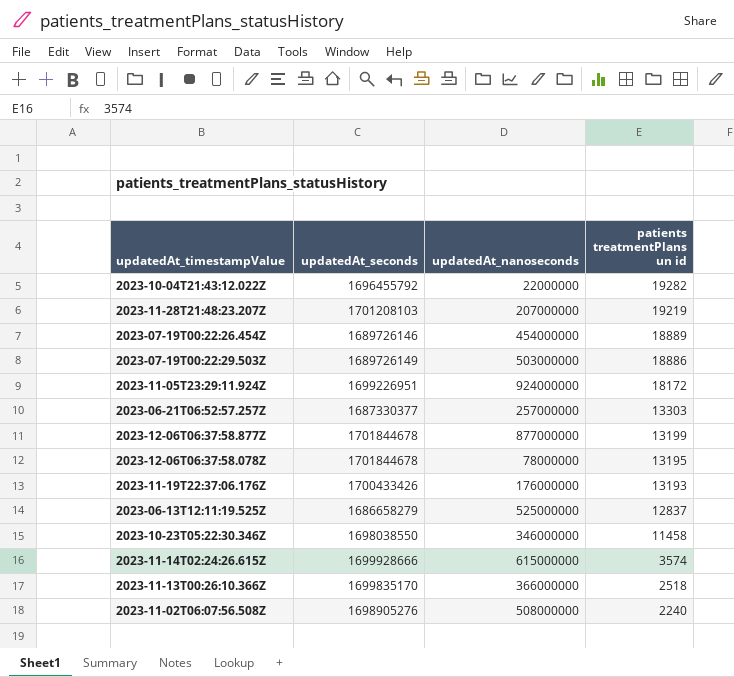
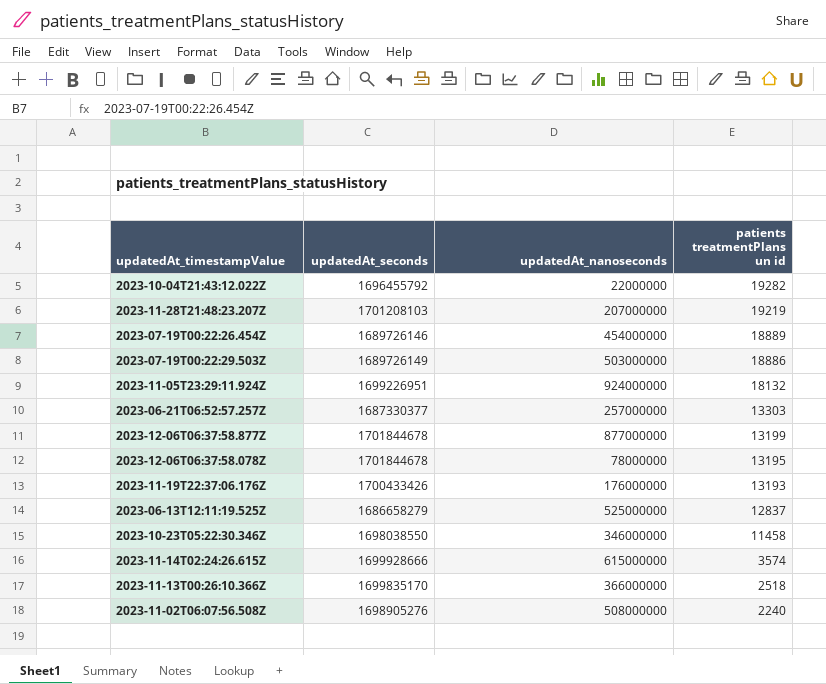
2023-11-05T23:29:11.924Z | patients treatmentPlans un id: 18172 -> 18132

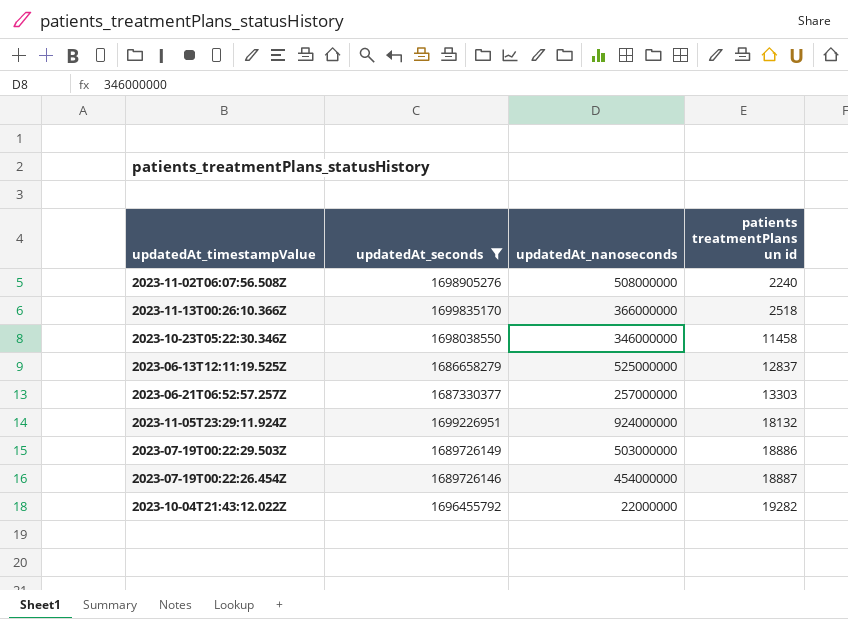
filter: none -> updatedAt_seconds <= 1699835170
row order: patients treatmentPlans un id descending -> patients treatmentPlans un id ascending
2023-07-19T00:22:26.454Z | patients treatmentPlans un id: 18889 -> 18887

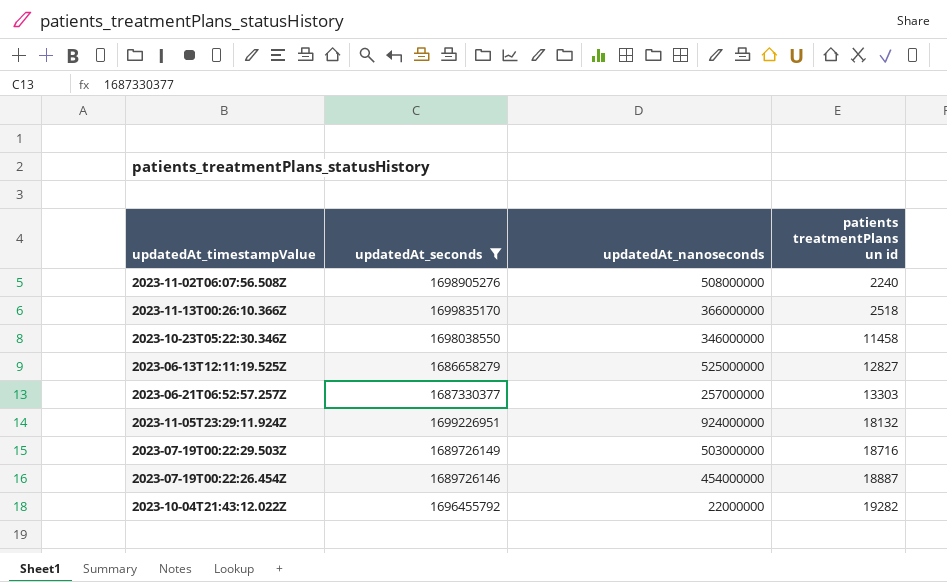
2023-06-13T12:11:19.525Z | patients treatmentPlans un id: 12837 -> 12827
2023-07-19T00:22:29.503Z | patients treatmentPlans un id: 18886 -> 18716

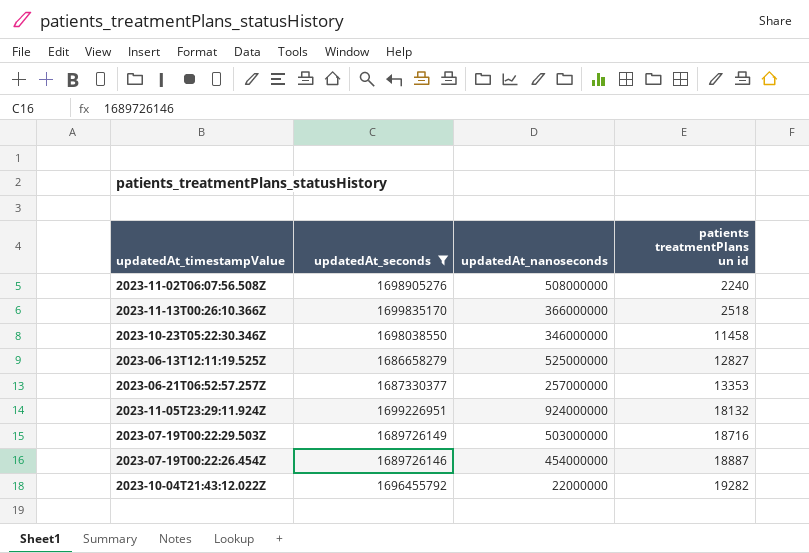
2023-06-21T06:52:57.257Z | patients treatmentPlans un id: 13303 -> 13353

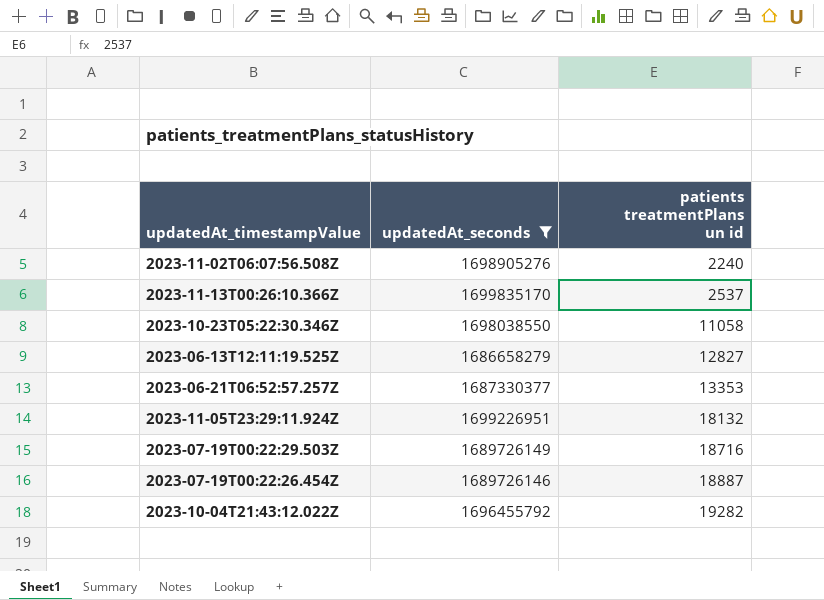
column updatedAt_nanoseconds | position: 3 -> none
2023-11-13T00:26:10.366Z | patients treatmentPlans un id: 2518 -> 2537
2023-10-23T05:22:30.346Z | patients treatmentPlans un id: 11458 -> 11058

